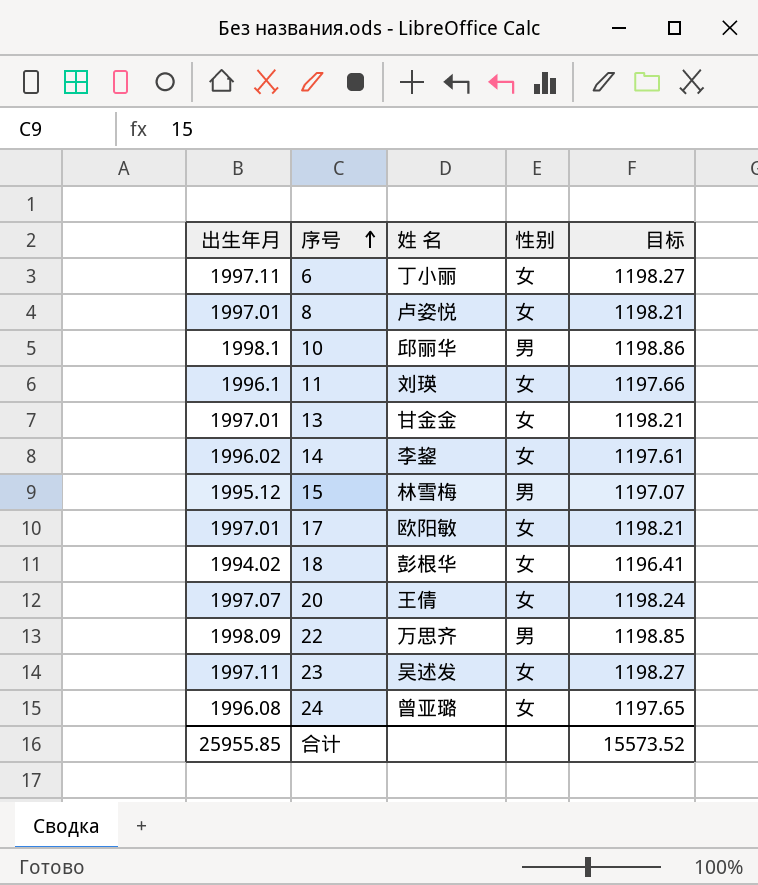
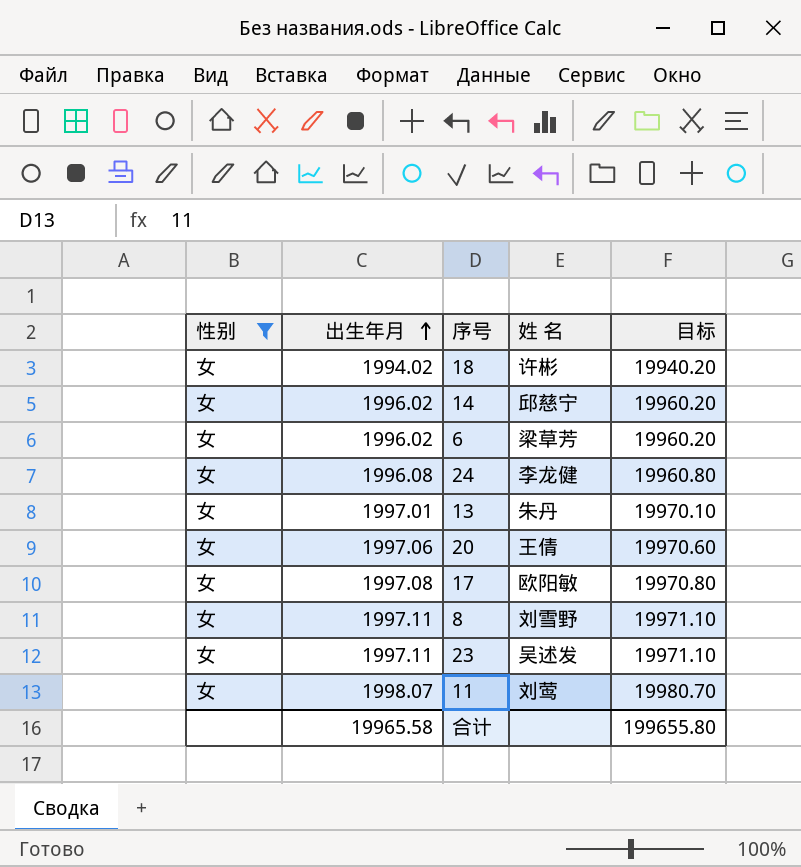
filter: none -> 性别 = 女
row order: 序号 ascending -> 出生年月 ascending
column 性别 | position: 4 -> 1
column 目标 | formula: [出生年月] * 0.6 -> [出生年月] * 10
18 | 姓 名: 彭根华 -> 许彬
14 | 姓 名: 李鋆 -> 邱慈宁
6 | 出生年月: 1997.11 -> 1996.02
6 | 姓 名: 丁小丽 -> 梁草芳
24 | 姓 名: 曾亚璐 -> 李龙健
13 | 姓 名: 甘金金 -> 朱丹
20 | 出生年月: 1997.07 -> 1997.06
17 | 出生年月: 1997.01 -> 1997.08
8 | 出生年月: 1997.01 -> 1997.11
8 | 姓 名: 卢姿悦 -> 刘雪野
11 | 出生年月: 1996.1 -> 1998.07
11 | 姓 名: 刘瑛 -> 刘莺
合计 | 出生年月: 25955.85 -> 19965.58
合计 | 目标: 15573.52 -> 199655.80

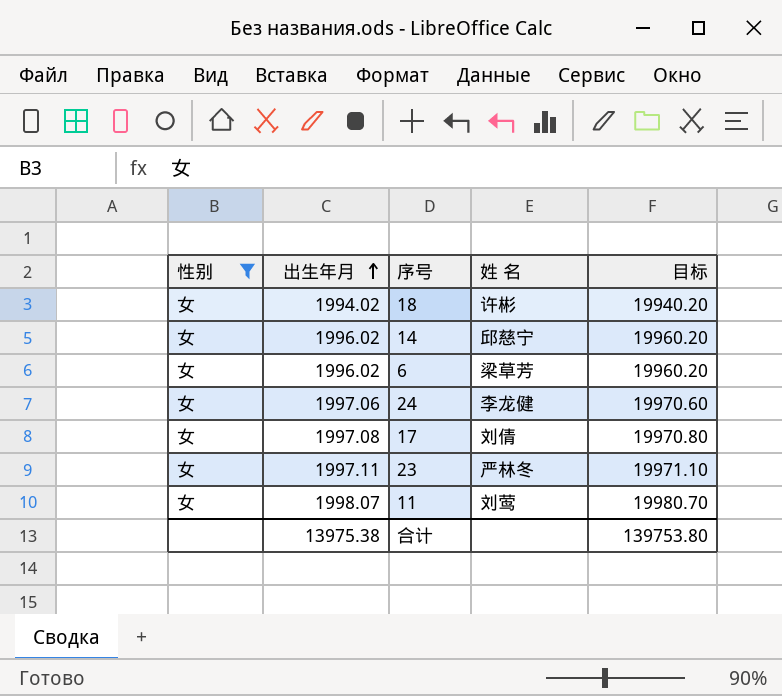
row 13: 女 | 1997.01 | 朱丹 | 19970.10 -> none
row 20: 女 | 1997.06 | 王倩 | 19970.60 -> none
row 8: 女 | 1997.11 | 刘雪野 | 19971.10 -> none
24 | 出生年月: 1996.08 -> 1997.06
24 | 目标: 19960.80 -> 19970.60
17 | 姓 名: 欧阳敏 -> 刘倩
23 | 姓 名: 吴述发 -> 严林冬
合计 | 出生年月: 19965.58 -> 13975.38
合计 | 目标: 199655.80 -> 139753.80

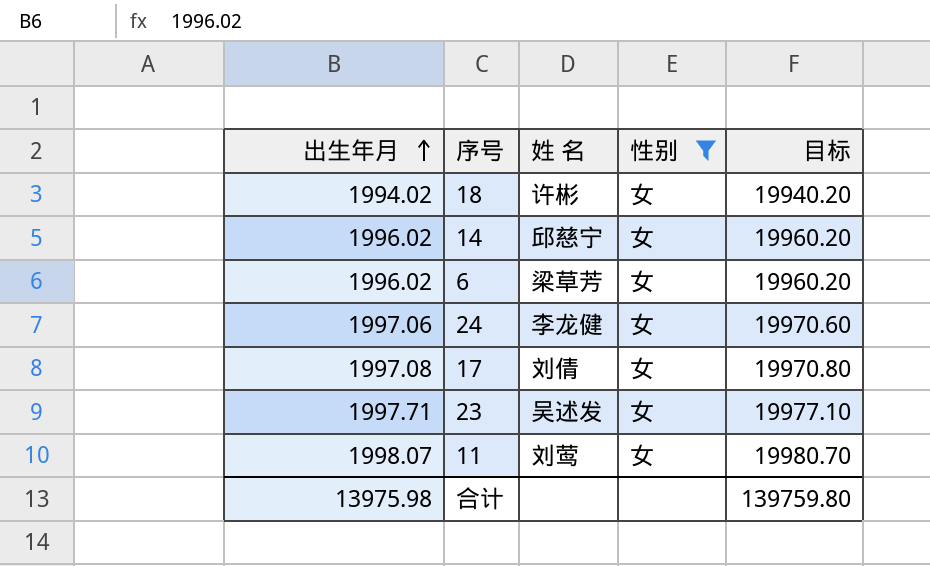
column 性别 | position: 1 -> 4
23 | 出生年月: 1997.11 -> 1997.71
23 | 姓 名: 严林冬 -> 吴述发
23 | 目标: 19971.10 -> 19977.10
合计 | 出生年月: 13975.38 -> 13975.98
合计 | 目标: 139753.80 -> 139759.80

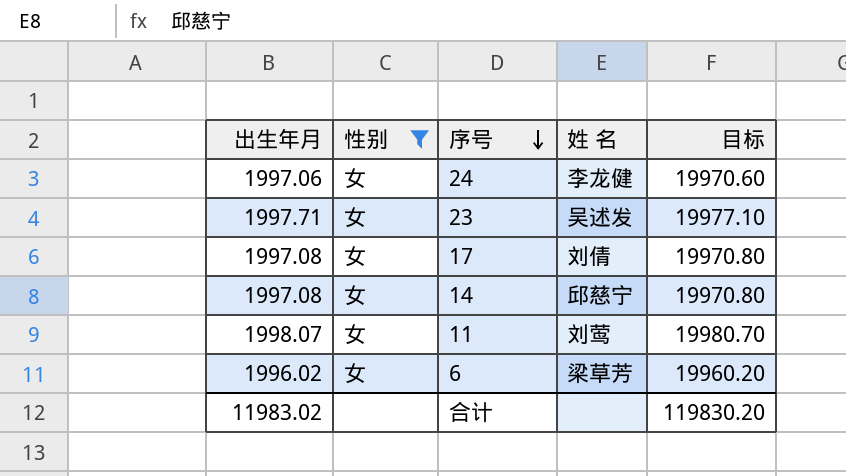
row order: 出生年月 ascending -> 序号 descending
column 性别 | position: 4 -> 2
row 18: 1994.02 | 许彬 | 女 | 19940.20 -> none
14 | 出生年月: 1996.02 -> 1997.08
14 | 目标: 19960.20 -> 19970.80
合计 | 出生年月: 13975.98 -> 11983.02
合计 | 目标: 139759.80 -> 119830.20

